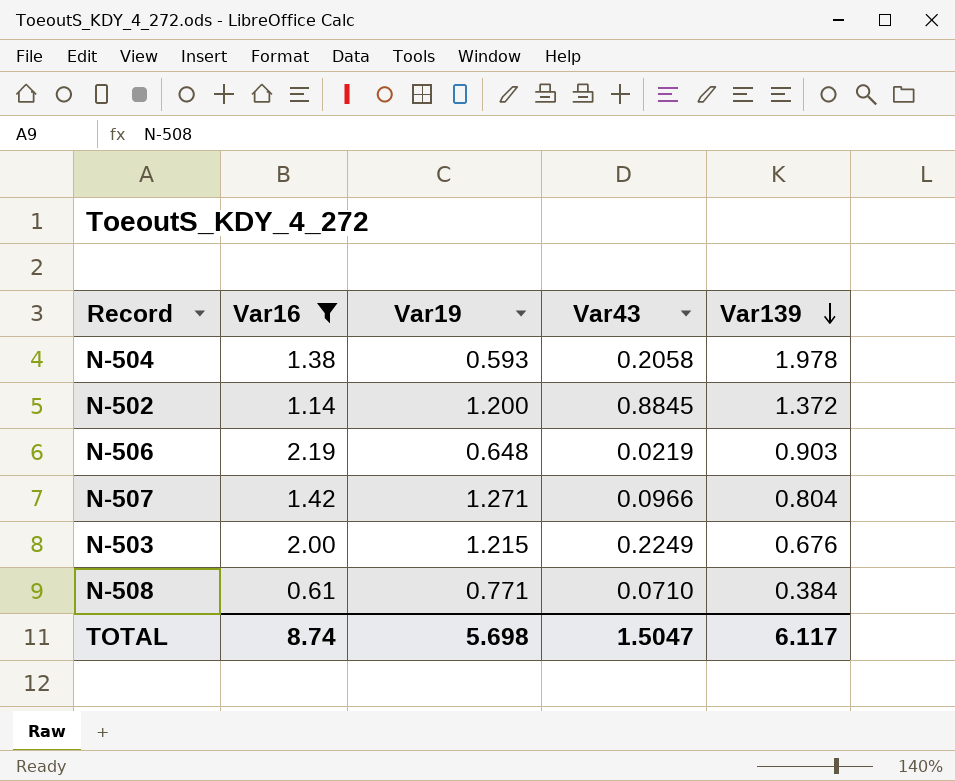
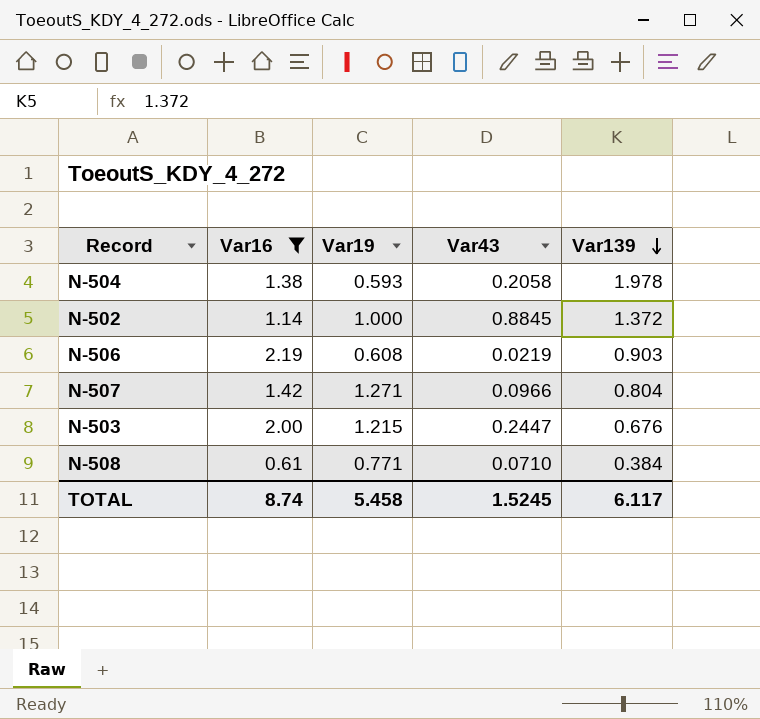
N-502 | Var19: 1.200 -> 1.000
N-506 | Var19: 0.648 -> 0.608
N-503 | Var43: 0.2249 -> 0.2447
TOTAL | Var19: 5.698 -> 5.458
TOTAL | Var43: 1.5047 -> 1.5245

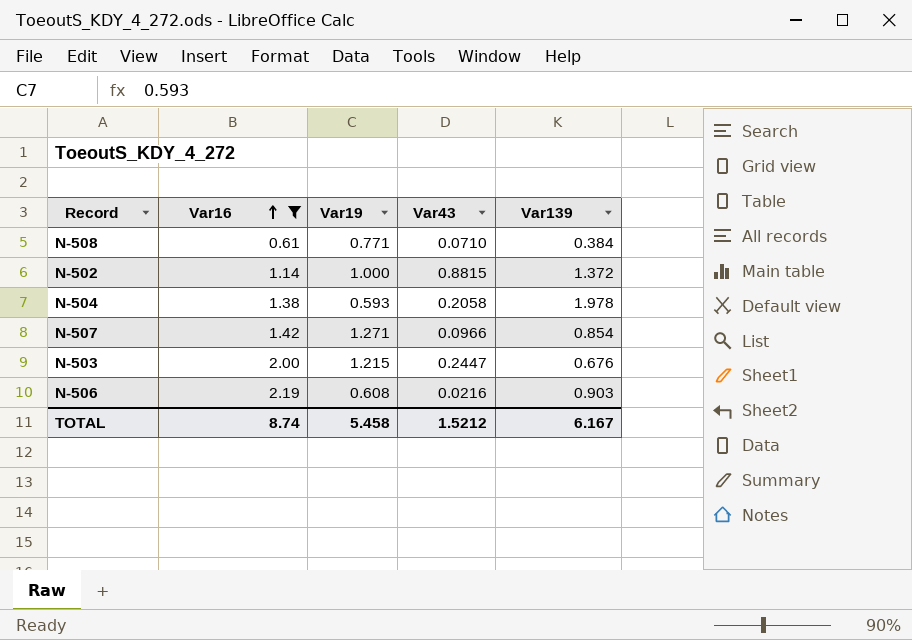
row order: Var139 descending -> Var16 ascending
N-502 | Var43: 0.8845 -> 0.8815
N-507 | Var139: 0.804 -> 0.854
N-506 | Var43: 0.0219 -> 0.0216
TOTAL | Var43: 1.5245 -> 1.5212
TOTAL | Var139: 6.117 -> 6.167

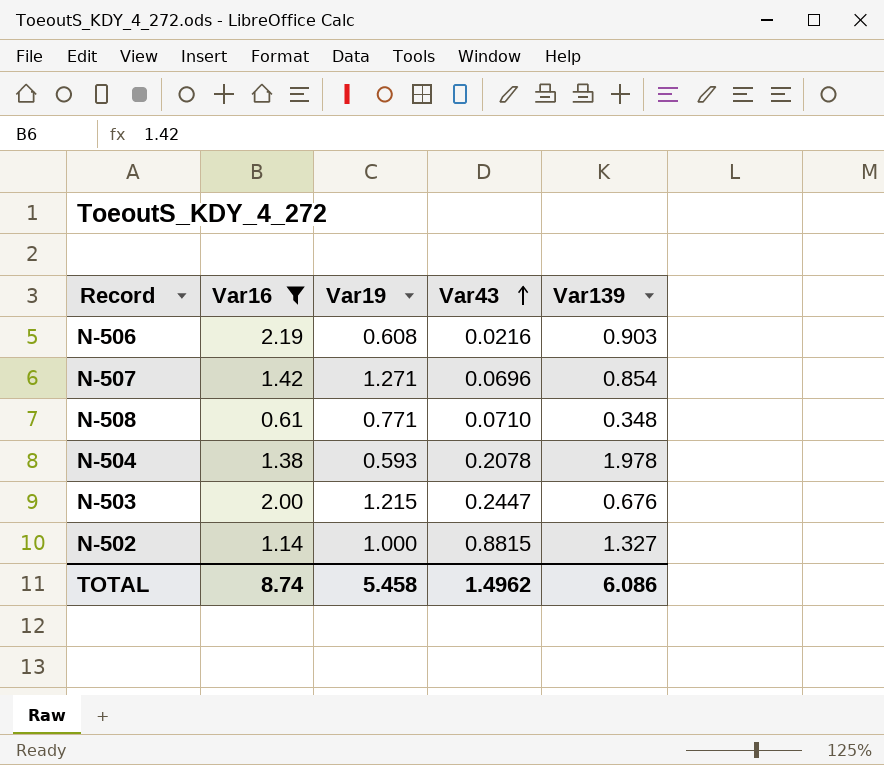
row order: Var16 ascending -> Var43 ascending
N-507 | Var43: 0.0966 -> 0.0696
N-508 | Var139: 0.384 -> 0.348
N-504 | Var43: 0.2058 -> 0.2078
N-502 | Var139: 1.372 -> 1.327
TOTAL | Var43: 1.5212 -> 1.4962
TOTAL | Var139: 6.167 -> 6.086

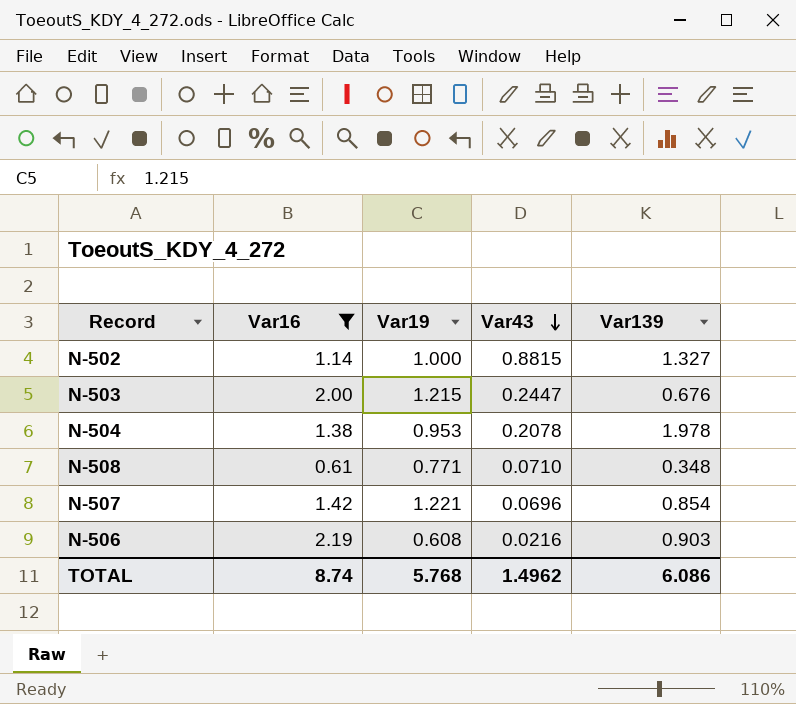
row order: Var43 ascending -> Var43 descending
N-504 | Var19: 0.593 -> 0.953
N-507 | Var19: 1.271 -> 1.221
TOTAL | Var19: 5.458 -> 5.768

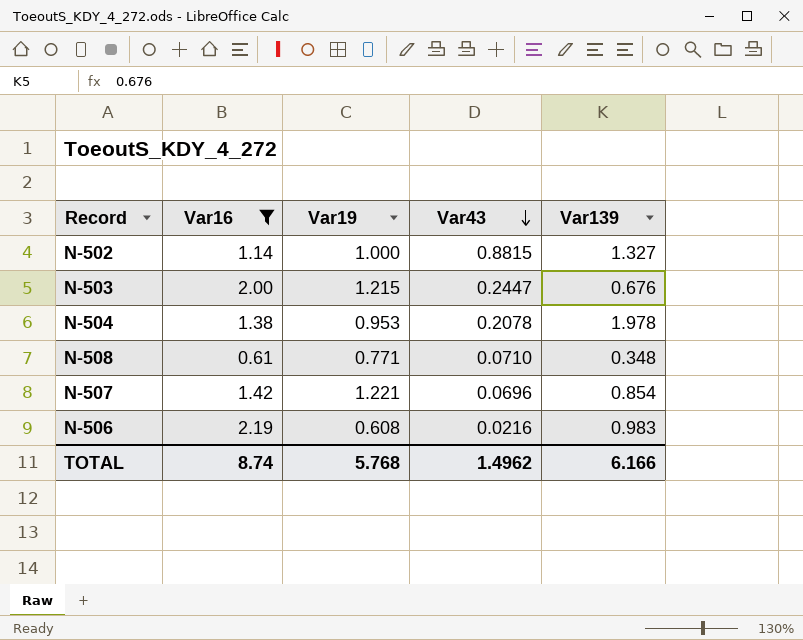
N-506 | Var139: 0.903 -> 0.983
TOTAL | Var139: 6.086 -> 6.166

